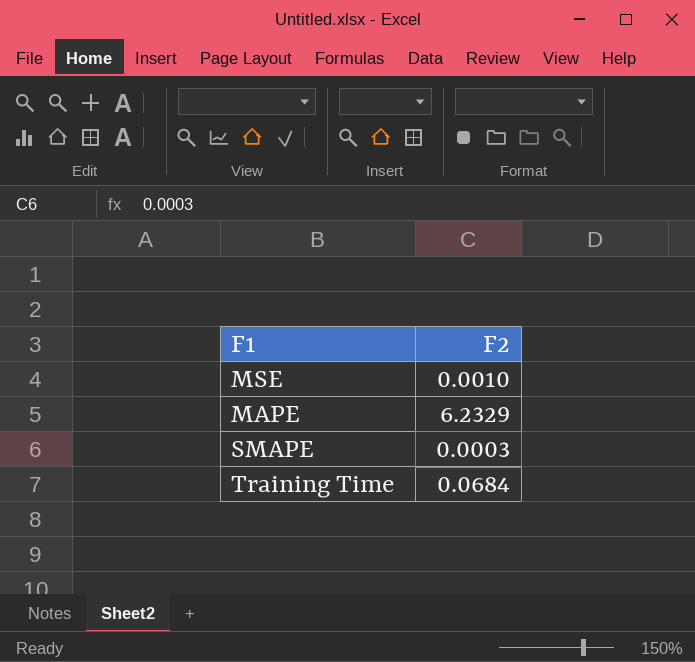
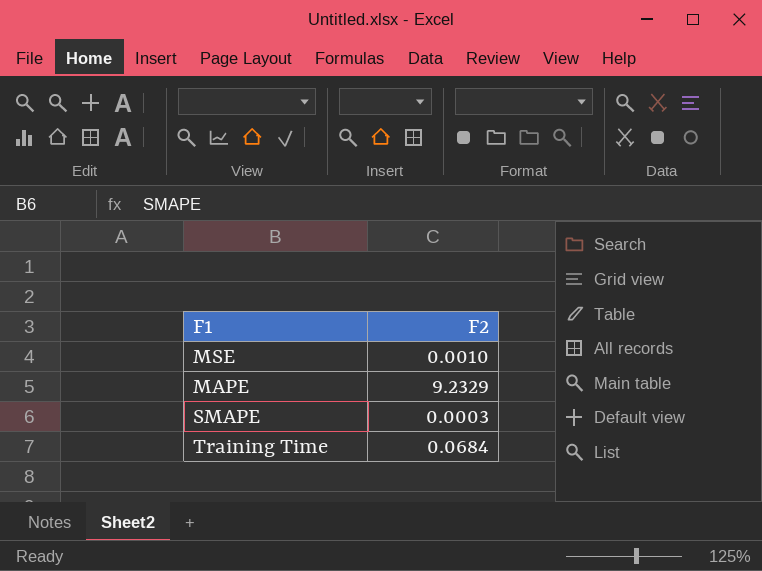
MAPE | F2: 6.2329 -> 9.2329

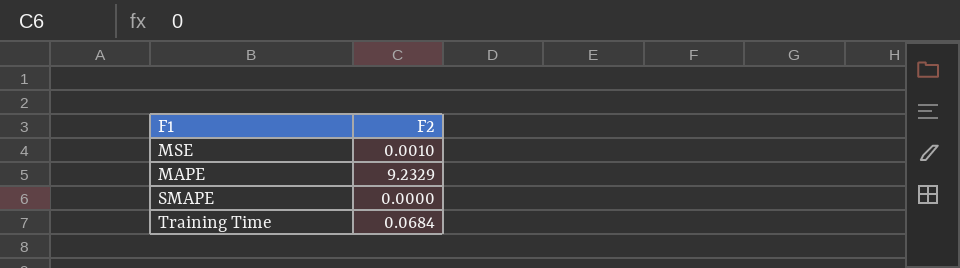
SMAPE | F2: 0.0003 -> 0.0000

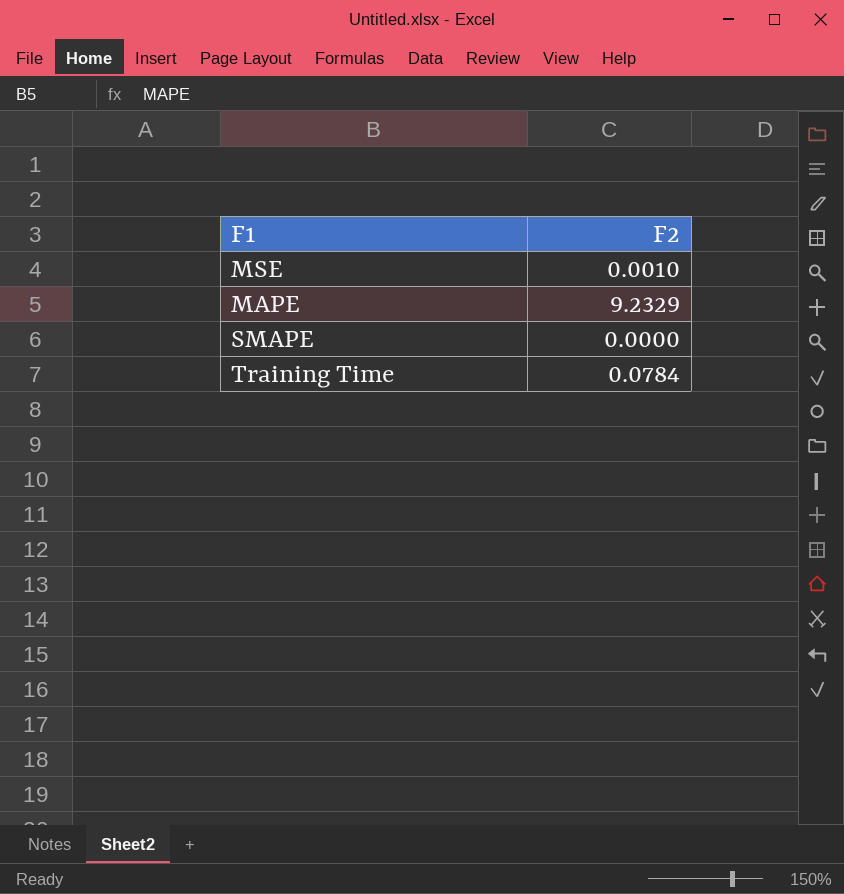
Training Time | F2: 0.0684 -> 0.0784

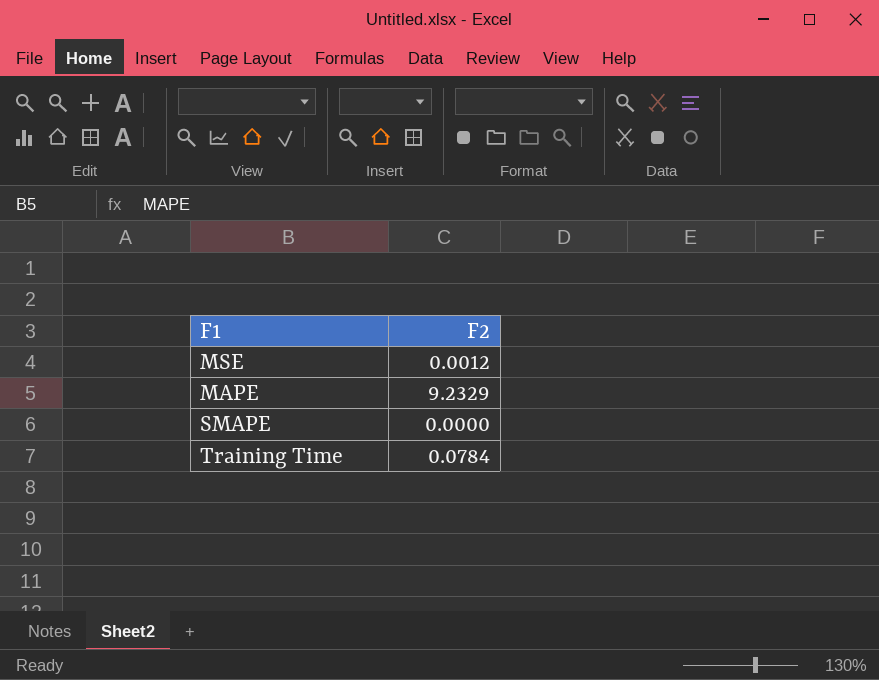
MSE | F2: 0.0010 -> 0.0012

